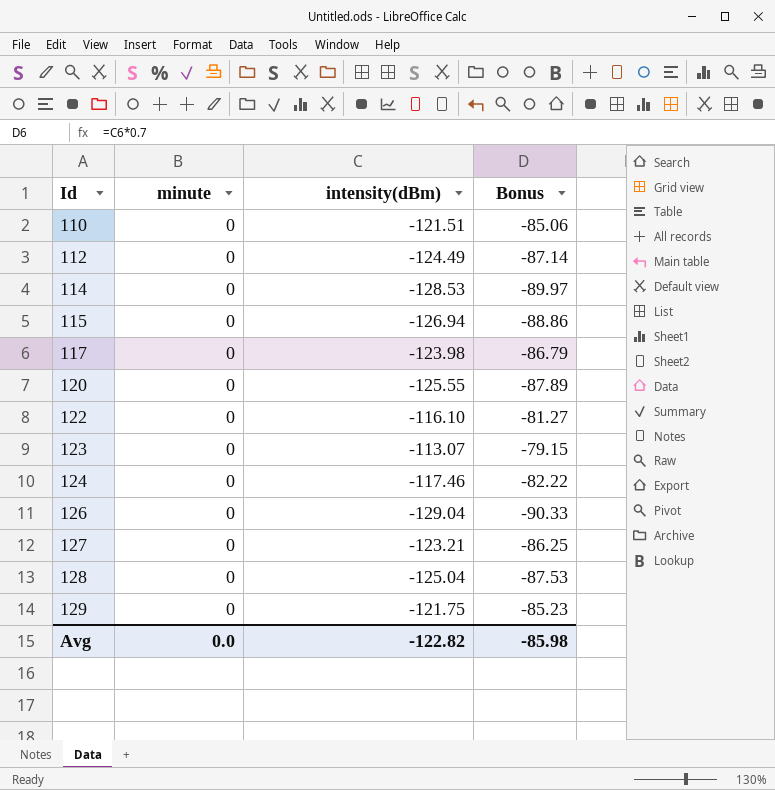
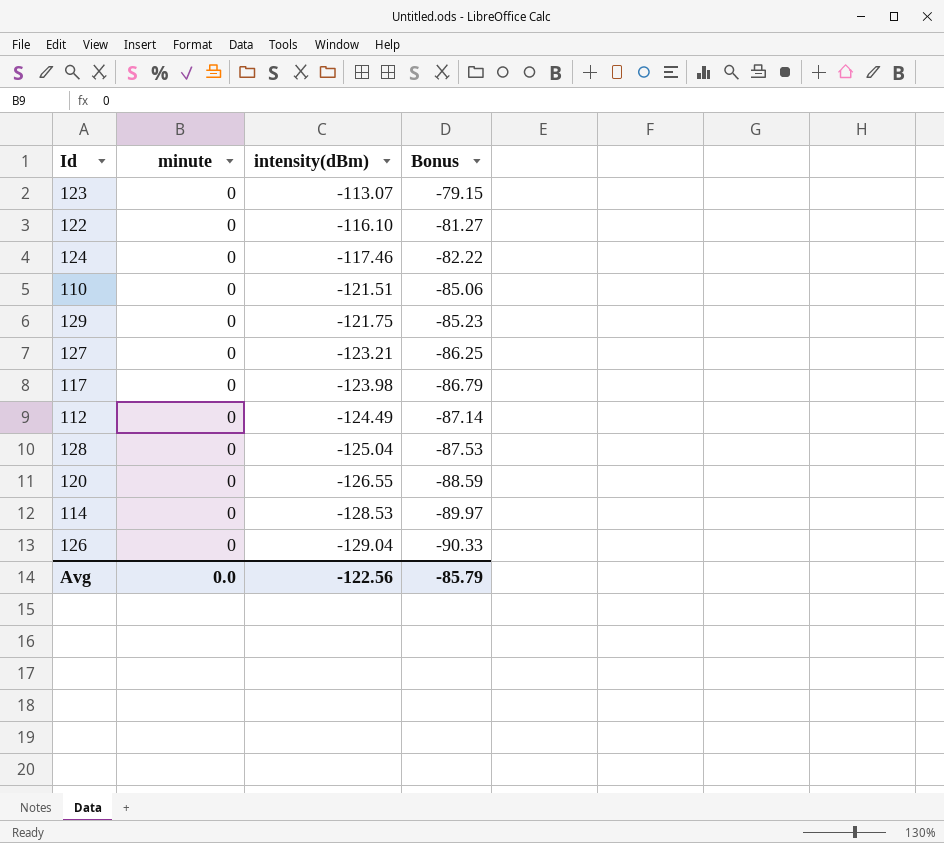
row order: Id ascending -> intensity(dBm) descending
row 115: 0 | -126.94 | -88.86 -> none
120 | intensity(dBm): -125.55 -> -126.55
120 | Bonus: -87.89 -> -88.59
Avg | intensity(dBm): -122.82 -> -122.56
Avg | Bonus: -85.98 -> -85.79

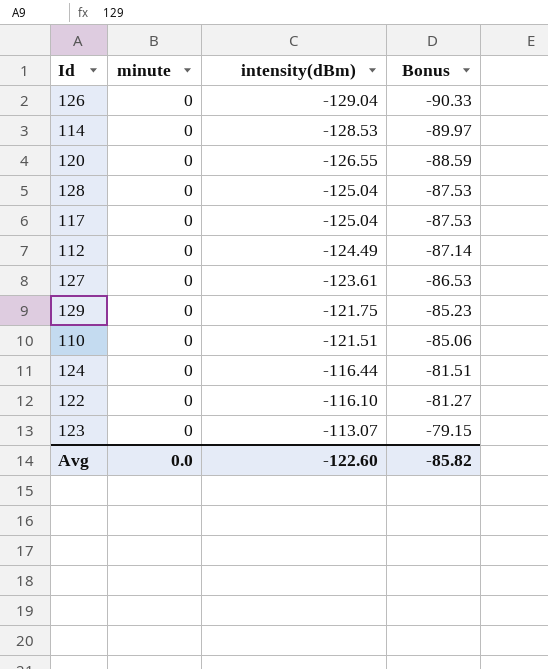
row order: intensity(dBm) descending -> intensity(dBm) ascending
117 | intensity(dBm): -123.98 -> -125.04
117 | Bonus: -86.79 -> -87.53
127 | intensity(dBm): -123.21 -> -123.61
127 | Bonus: -86.25 -> -86.53
124 | intensity(dBm): -117.46 -> -116.44
124 | Bonus: -82.22 -> -81.51
Avg | intensity(dBm): -122.56 -> -122.60
Avg | Bonus: -85.79 -> -85.82

